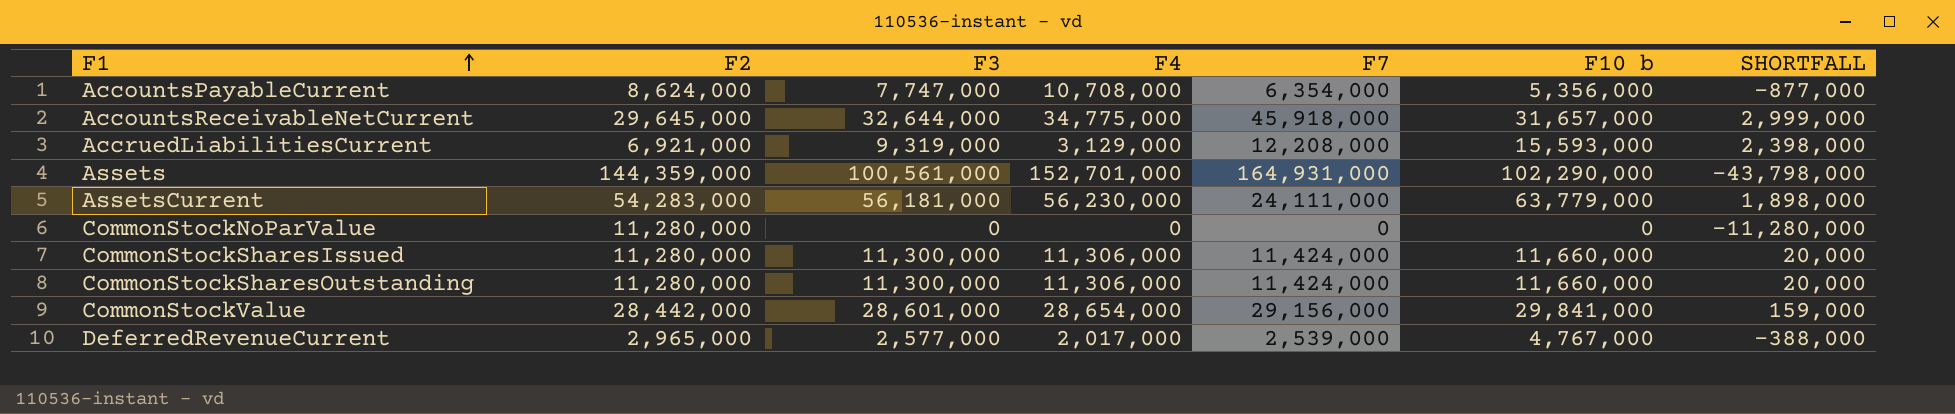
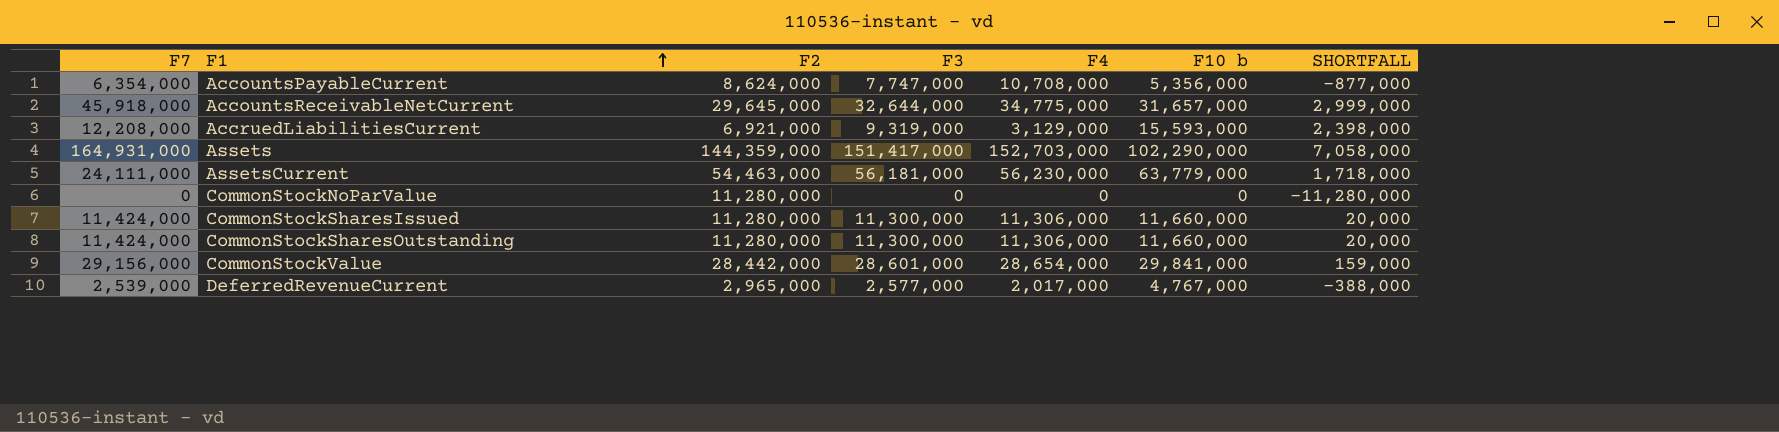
column F7 | position: 5 -> 1
Assets | F3: 100,561,000 -> 151,417,000
Assets | F4: 152,701,000 -> 152,703,000
Assets | SHORTFALL: -43,798,000 -> 7,058,000
AssetsCurrent | F2: 54,283,000 -> 54,463,000
AssetsCurrent | SHORTFALL: 1,898,000 -> 1,718,000

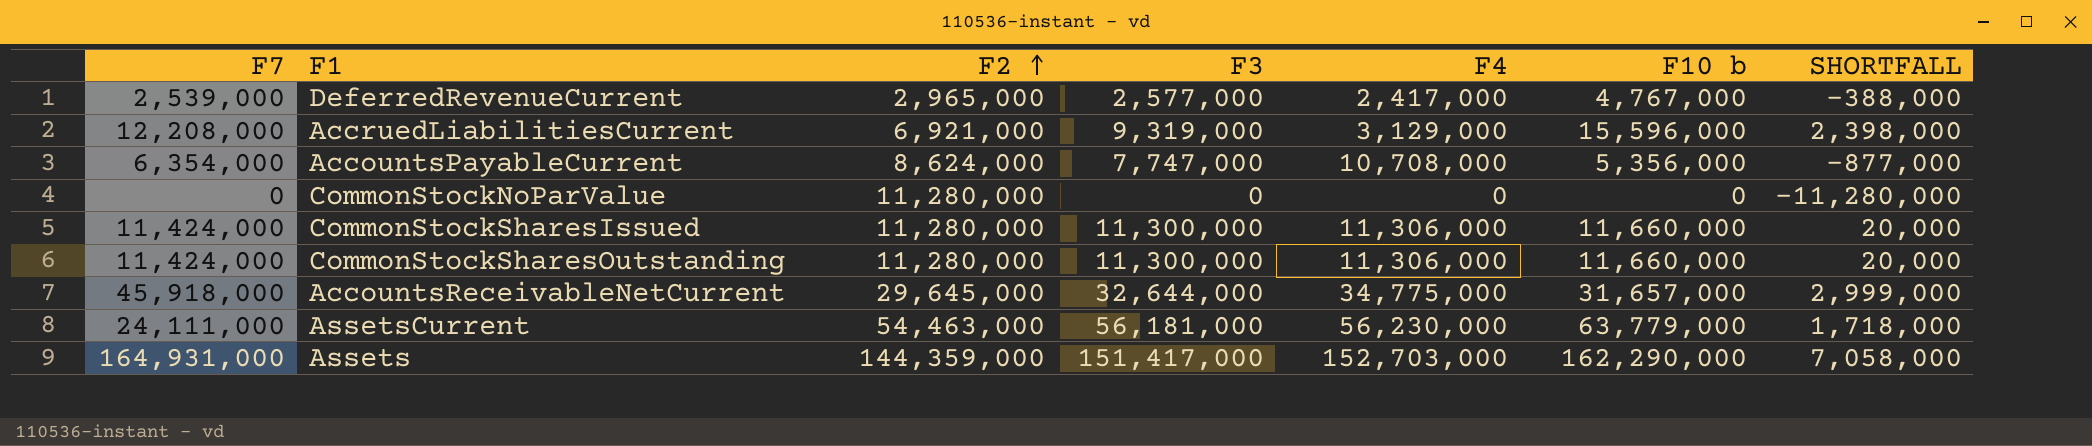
row order: F1 ascending -> F2 ascending
row CommonStockValue: 29,156,000 | 28,442,000 | 28,601,000 | 28,654,000 | 29,841,000 | 159,000 -> none
DeferredRevenueCurrent | F4: 2,017,000 -> 2,417,000
AccruedLiabilitiesCurrent | F10 b: 15,593,000 -> 15,596,000
Assets | F10 b: 102,290,000 -> 162,290,000

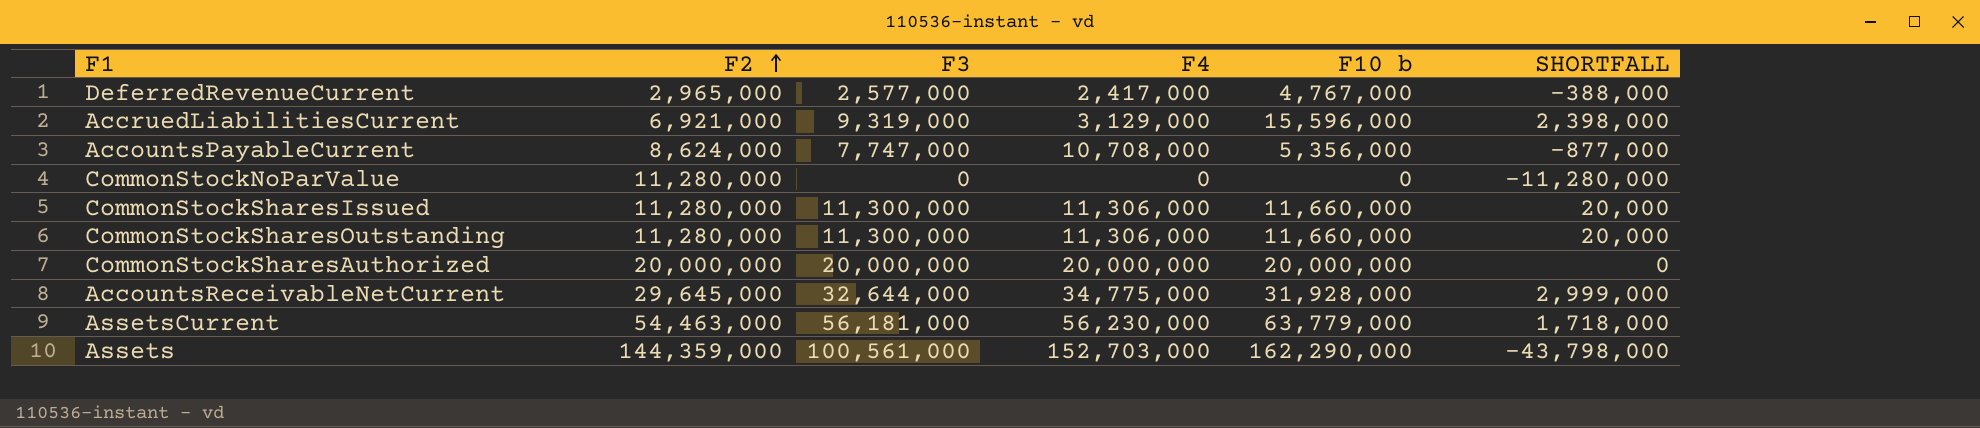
column F7 | position: 1 -> none
row CommonStockSharesAuthorized: none -> 20,000,000 | 20,000,000 | 20,000,000 | 20,000,000 | 0
AccountsReceivableNetCurrent | F10 b: 31,657,000 -> 31,928,000
Assets | F3: 151,417,000 -> 100,561,000
Assets | SHORTFALL: 7,058,000 -> -43,798,000

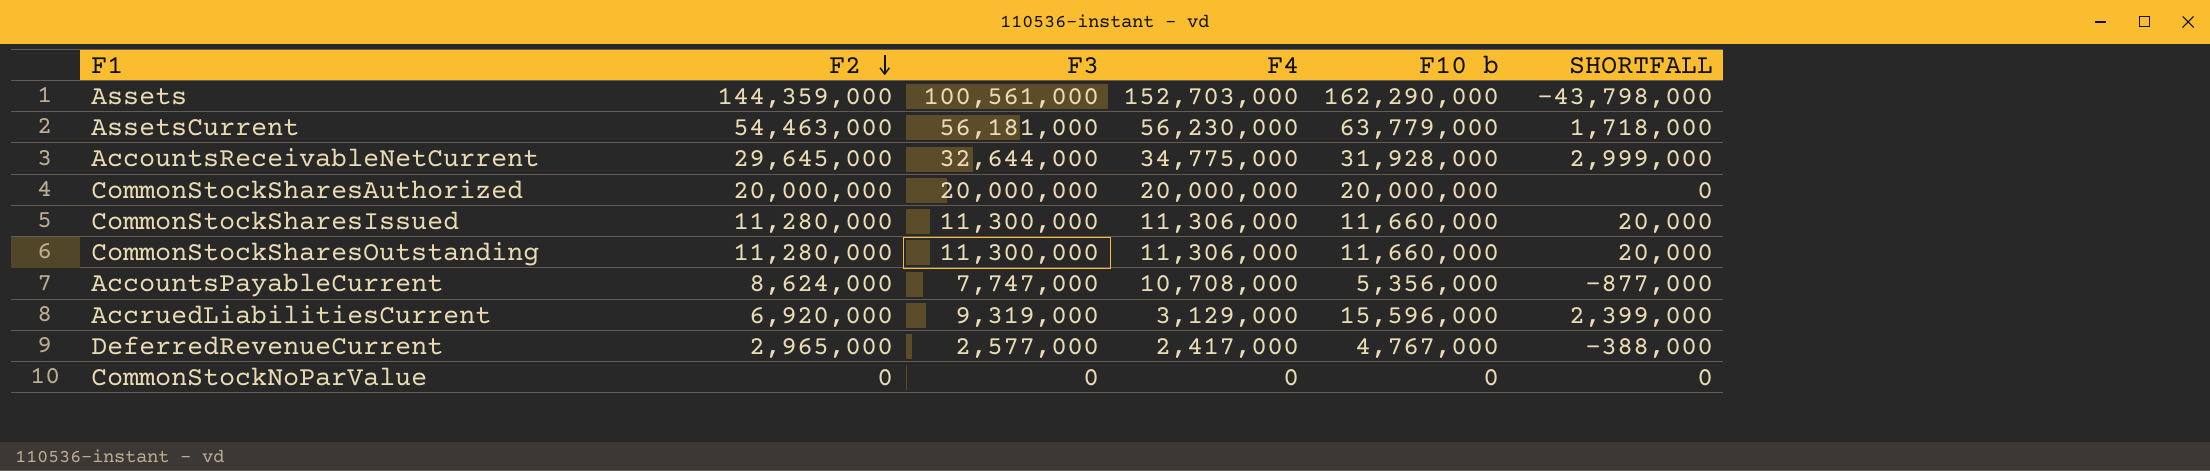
row order: F2 ascending -> F2 descending
AccruedLiabilitiesCurrent | F2: 6,921,000 -> 6,920,000
AccruedLiabilitiesCurrent | SHORTFALL: 2,398,000 -> 2,399,000
CommonStockNoParValue | F2: 11,280,000 -> 0
CommonStockNoParValue | SHORTFALL: -11,280,000 -> 0

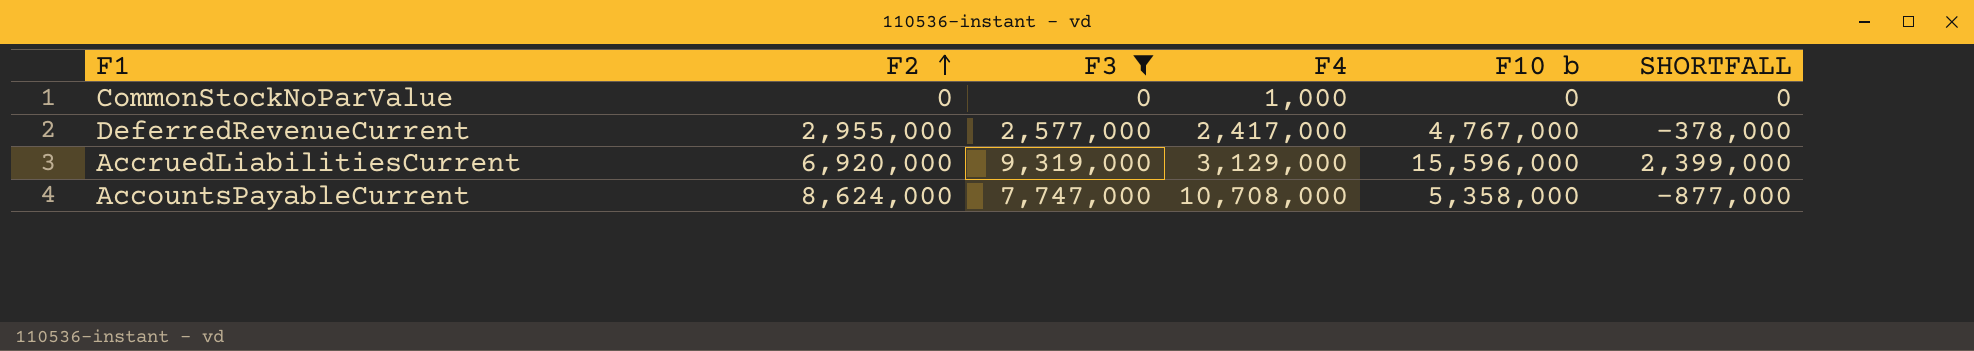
filter: none -> F3 <= 9,319,000
row order: F2 descending -> F2 ascending
CommonStockNoParValue | F4: 0 -> 1,000
DeferredRevenueCurrent | F2: 2,965,000 -> 2,955,000
DeferredRevenueCurrent | SHORTFALL: -388,000 -> -378,000
AccountsPayableCurrent | F10 b: 5,356,000 -> 5,358,000

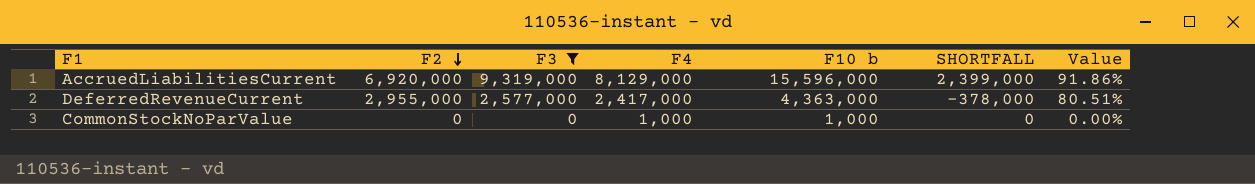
row order: F2 ascending -> F2 descending
column Value | formula: none -> ([F10 b] - [F4]) / [F4]
row AccountsPayableCurrent: 8,624,000 | 7,747,000 | 10,708,000 | 5,358,000 | -877,000 -> none
AccruedLiabilitiesCurrent | F4: 3,129,000 -> 8,129,000
DeferredRevenueCurrent | F10 b: 4,767,000 -> 4,363,000
CommonStockNoParValue | F10 b: 0 -> 1,000

